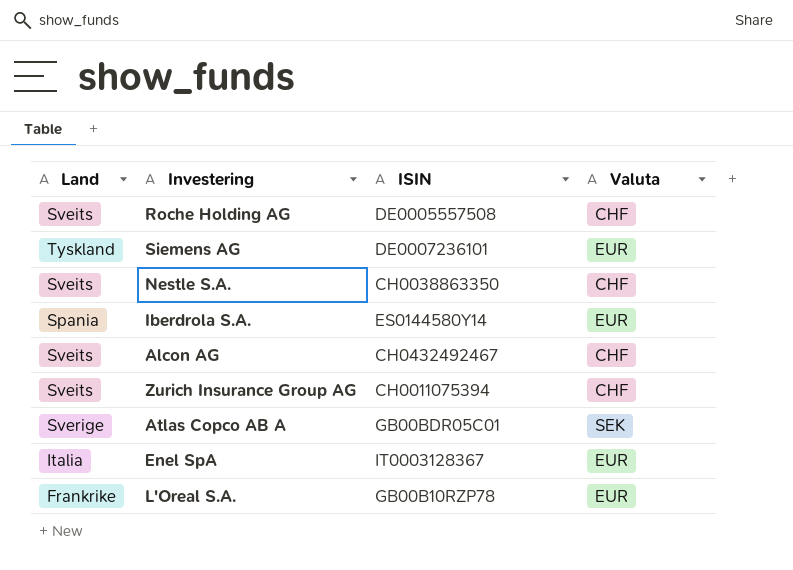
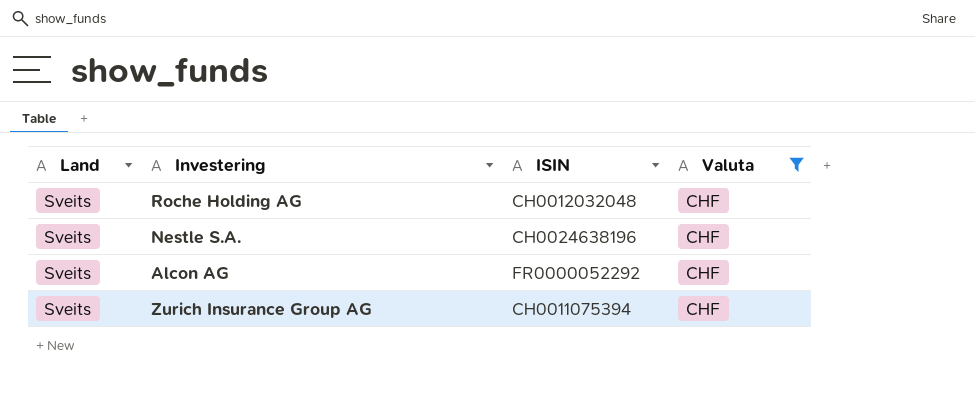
filter: none -> Valuta = CHF
Roche Holding AG | ISIN: DE0005557508 -> CH0012032048
Nestle S.A. | ISIN: CH0038863350 -> CH0024638196
Alcon AG | ISIN: CH0432492467 -> FR0000052292

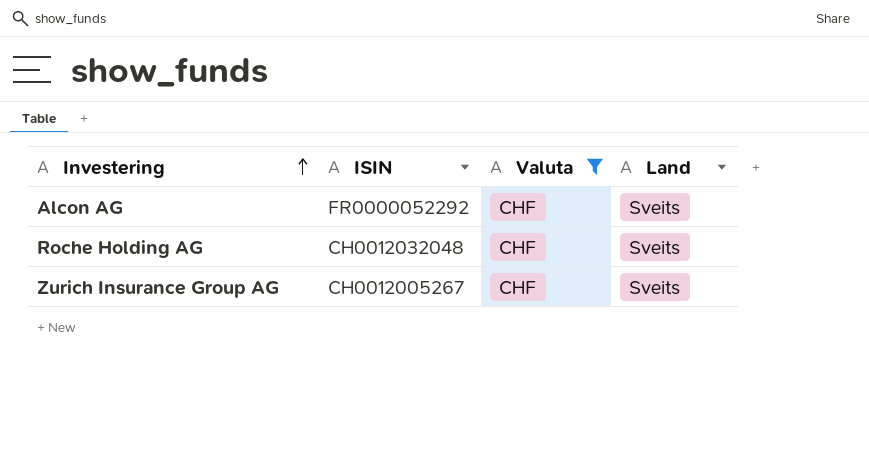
row order: none -> Investering ascending
column Land | position: 1 -> 4
row Nestle S.A.: Sveits | CH0024638196 | CHF -> none
Zurich Insurance Group AG | ISIN: CH0011075394 -> CH0012005267

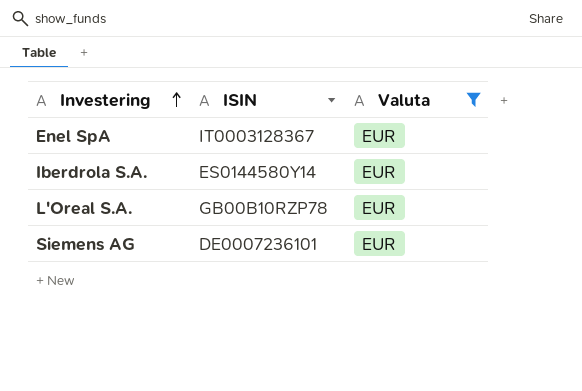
filter: Valuta = CHF -> Valuta = EUR
column Land | position: 4 -> none

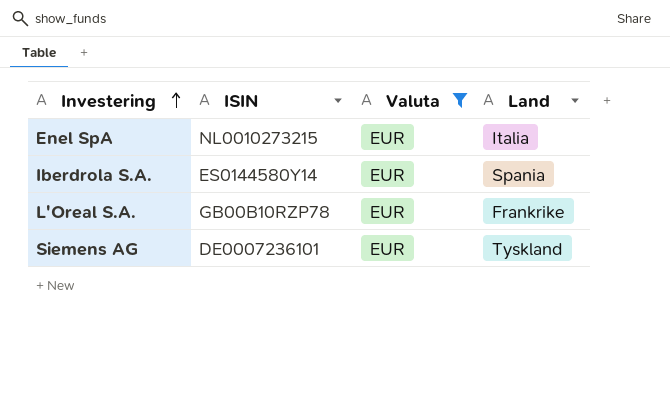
column Land | position: none -> 4
Enel SpA | ISIN: IT0003128367 -> NL0010273215

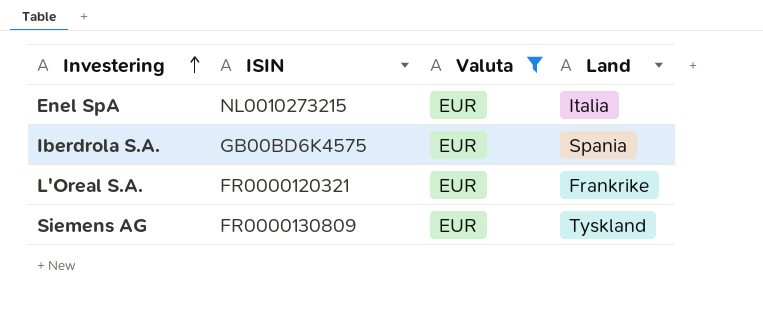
Iberdrola S.A. | ISIN: ES0144580Y14 -> GB00BD6K4575
L'Oreal S.A. | ISIN: GB00B10RZP78 -> FR0000120321
Siemens AG | ISIN: DE0007236101 -> FR0000130809

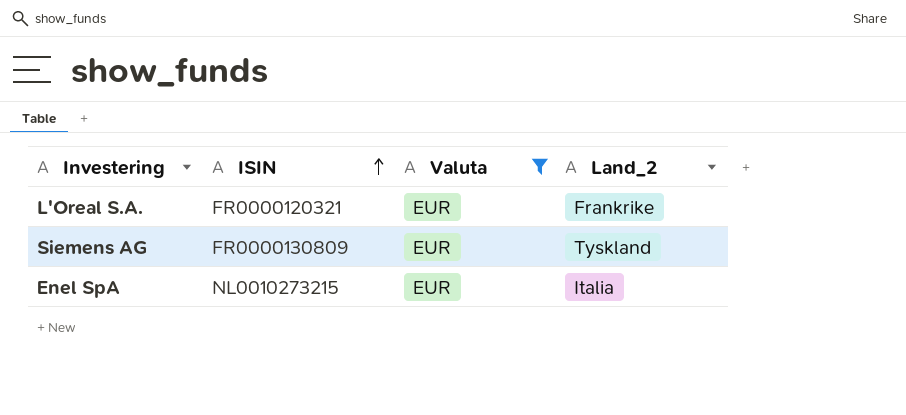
row order: Investering ascending -> ISIN ascending
column name: Land -> Land_2
row Iberdrola S.A.: GB00BD6K4575 | EUR | Spania -> none

